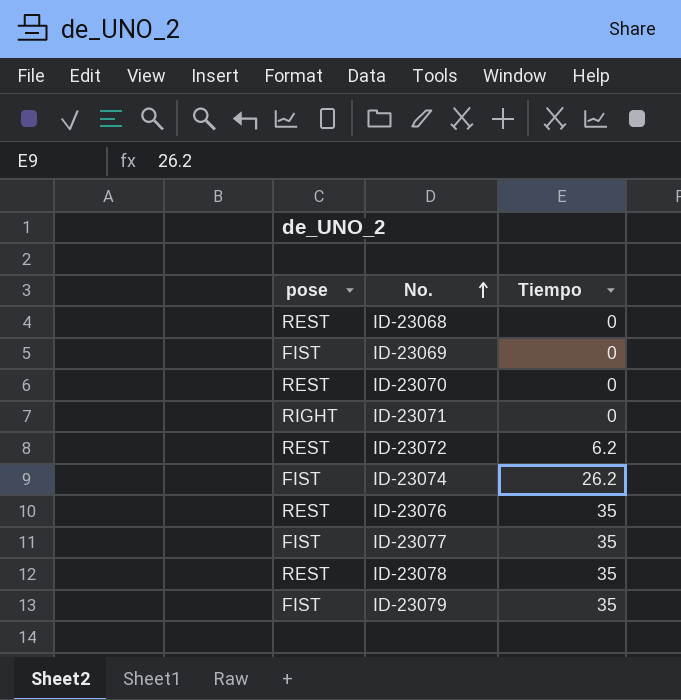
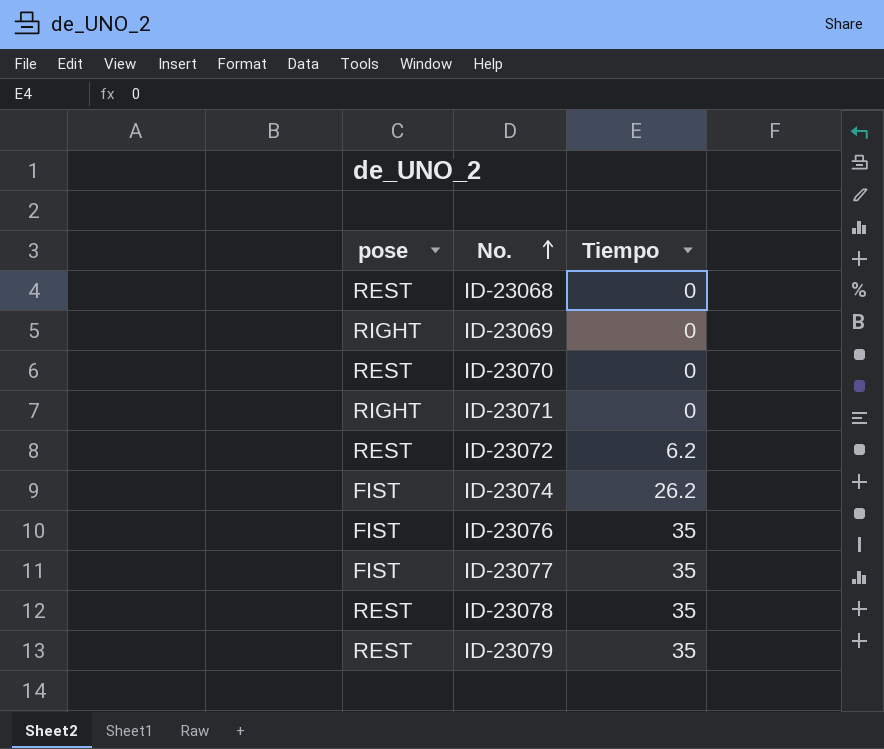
ID-23069 | pose: FIST -> RIGHT
ID-23076 | pose: REST -> FIST
ID-23079 | pose: FIST -> REST

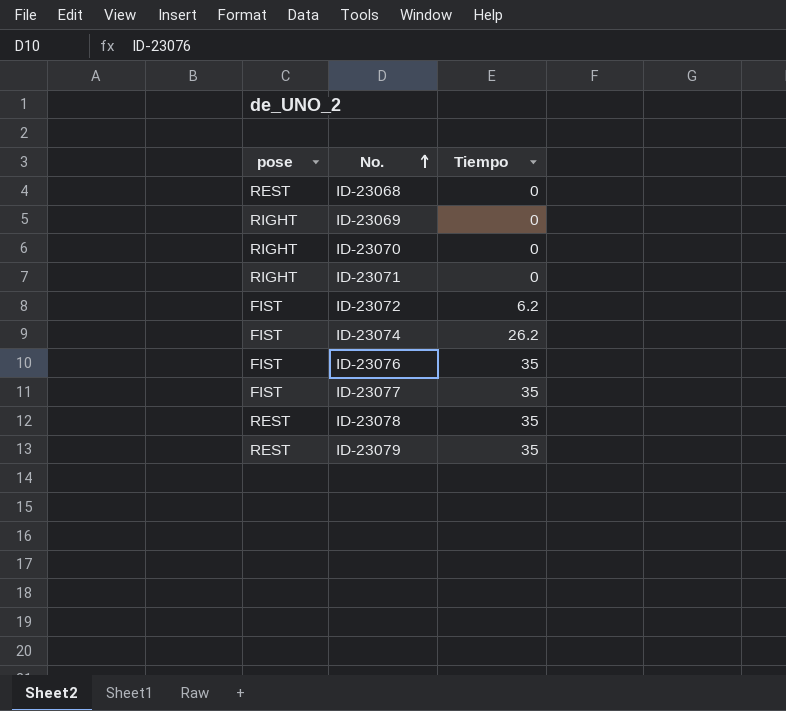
ID-23070 | pose: REST -> RIGHT
ID-23072 | pose: REST -> FIST

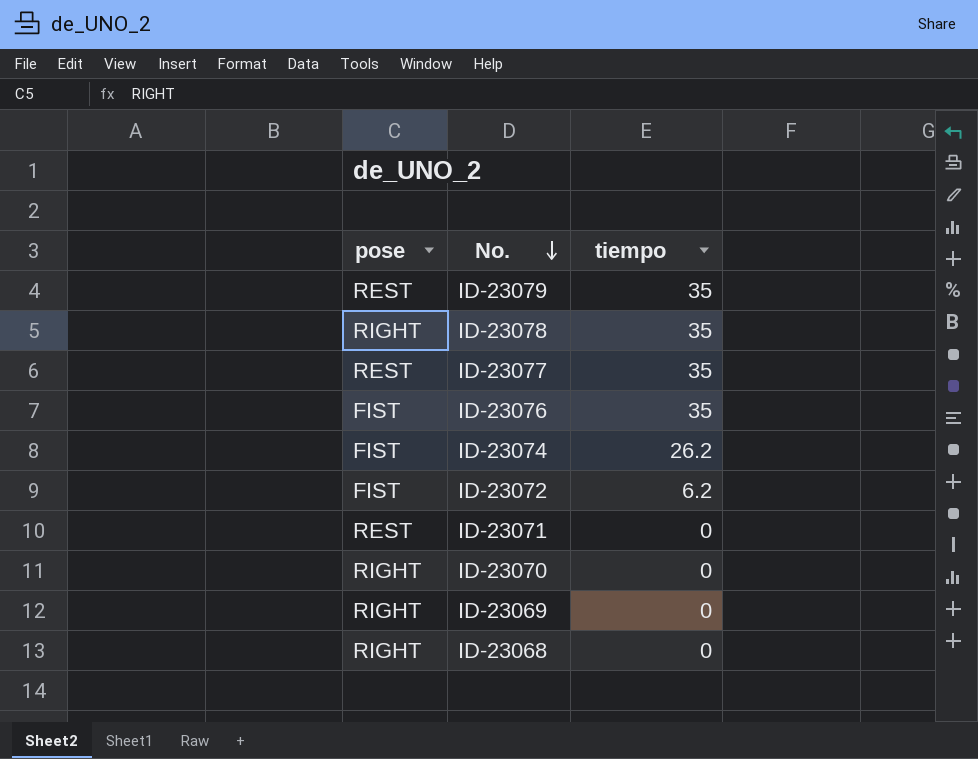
row order: No. ascending -> No. descending
column name: Tiempo -> tiempo
ID-23078 | pose: REST -> RIGHT
ID-23077 | pose: FIST -> REST
ID-23071 | pose: RIGHT -> REST
ID-23068 | pose: REST -> RIGHT

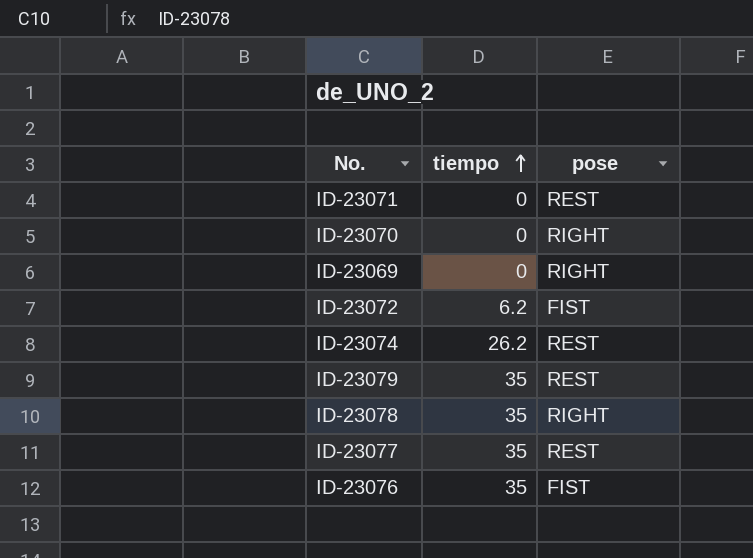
row order: No. descending -> tiempo ascending
column pose | position: 1 -> 3
row ID-23068: RIGHT | 0 -> none
ID-23074 | pose: FIST -> REST

